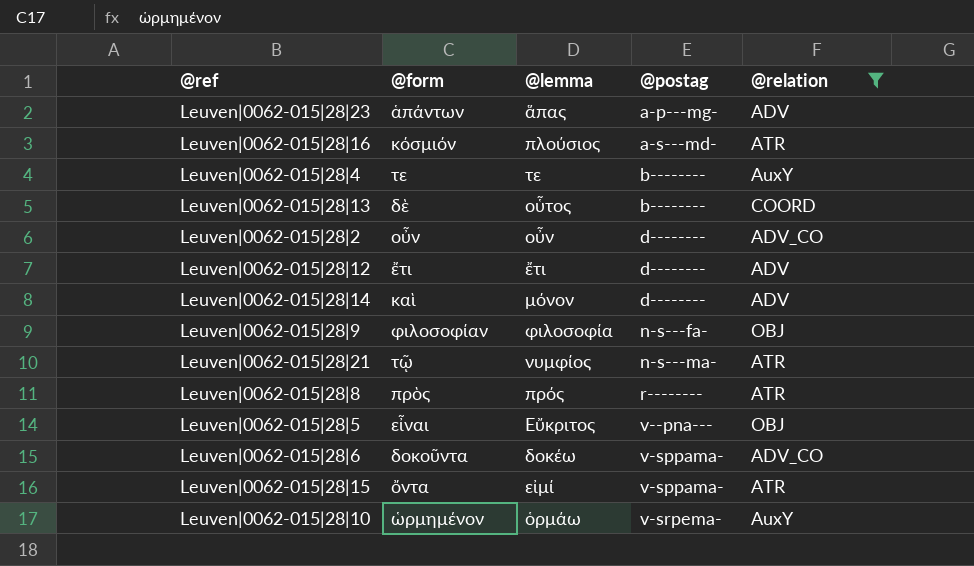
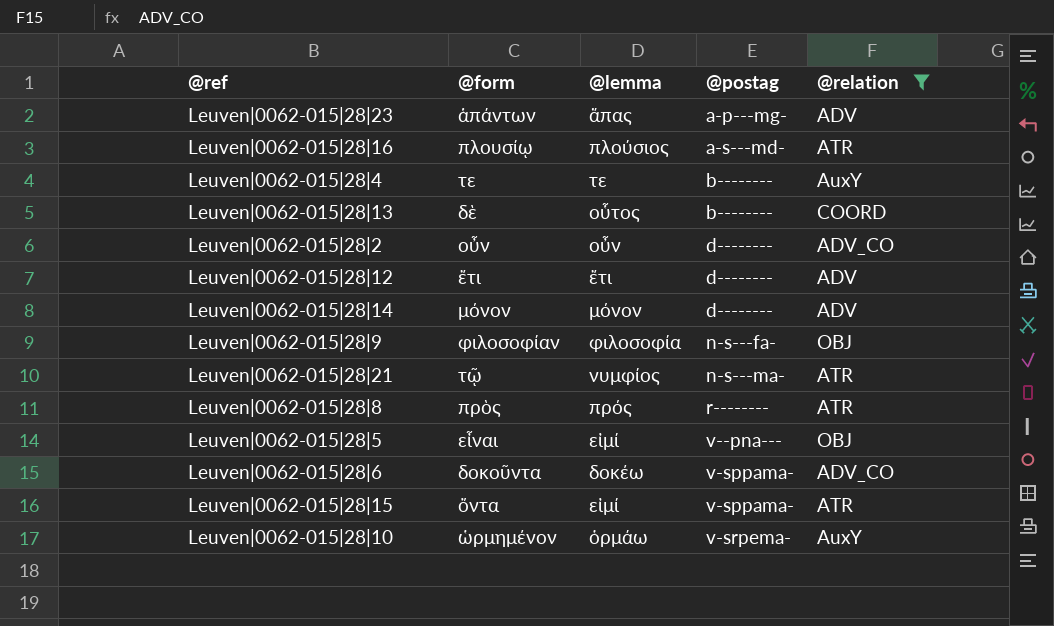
Leuven|0062-015|28|16 | @form: κόσμιόν -> πλουσίῳ
Leuven|0062-015|28|14 | @form: καὶ -> μόνον
Leuven|0062-015|28|5 | @lemma: Εὔκριτος -> εἰμί

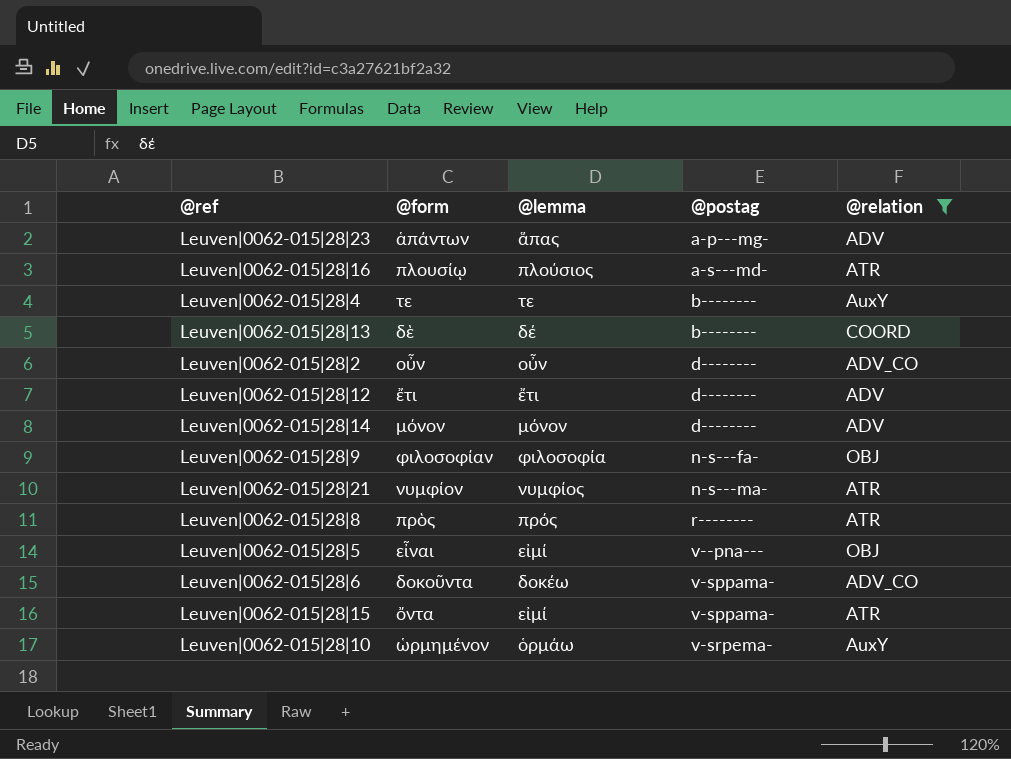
Leuven|0062-015|28|13 | @lemma: οὗτος -> δέ
Leuven|0062-015|28|21 | @form: τῷ -> νυμφίον

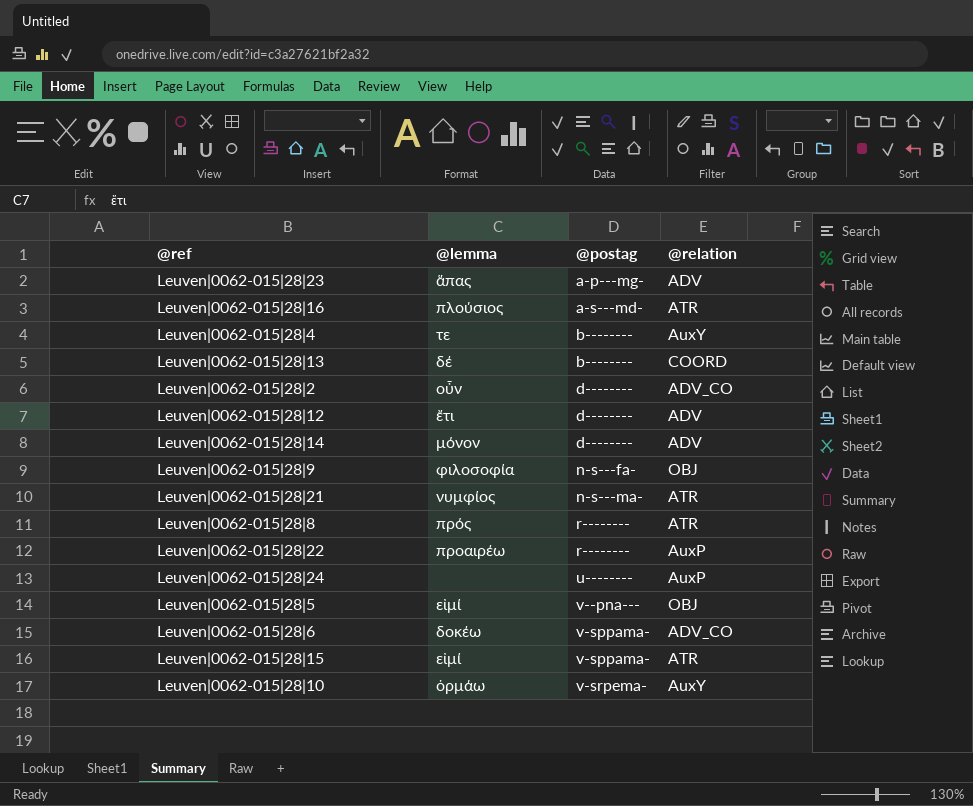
filter: @relation != AuxP -> none
column @form | position: 2 -> none

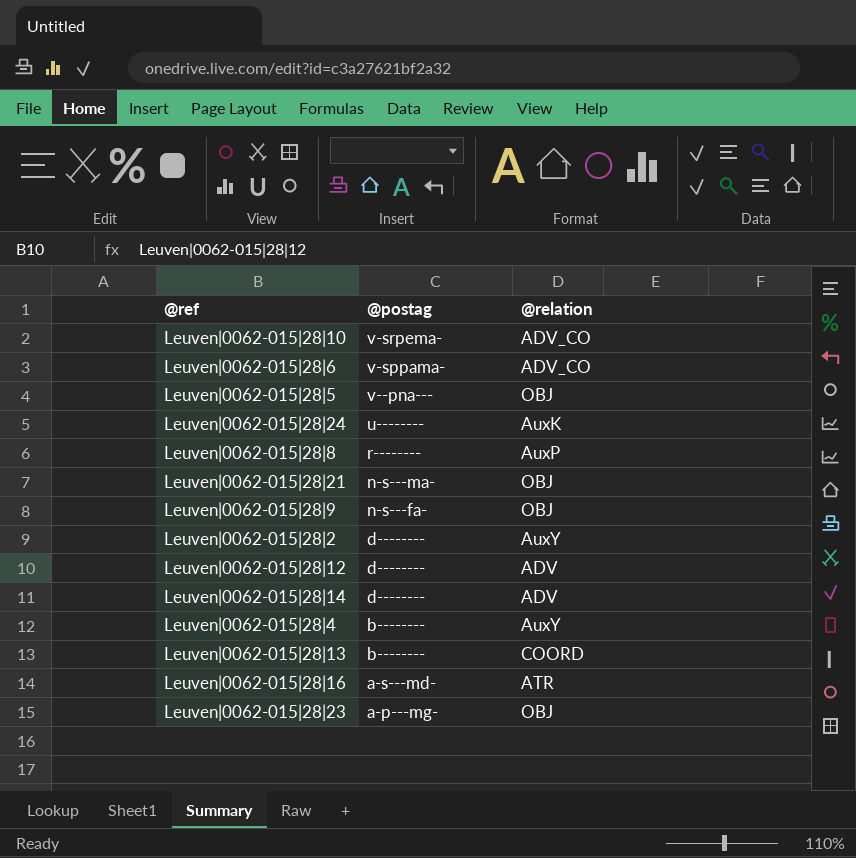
row order: @postag ascending -> @postag descending
column @lemma | position: 2 -> none
row Leuven|0062-015|28|22: προαιρέω | r-------- | AuxP -> none
row Leuven|0062-015|28|15: εἰμί | v-sppama- | ATR -> none
Leuven|0062-015|28|10 | @relation: AuxY -> ADV_CO
Leuven|0062-015|28|24 | @relation: AuxP -> AuxK
Leuven|0062-015|28|8 | @relation: ATR -> AuxP
Leuven|0062-015|28|21 | @relation: ATR -> OBJ
Leuven|0062-015|28|2 | @relation: ADV_CO -> AuxY
Leuven|0062-015|28|23 | @relation: ADV -> OBJ

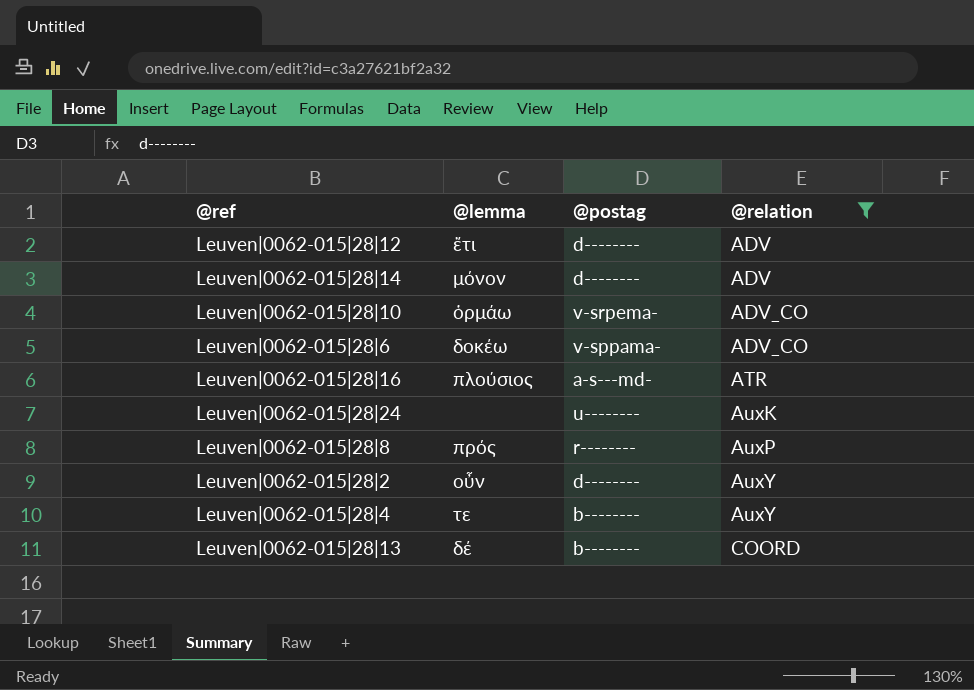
filter: none -> @relation != OBJ
row order: @postag descending -> @relation ascending
column @lemma | position: none -> 2

